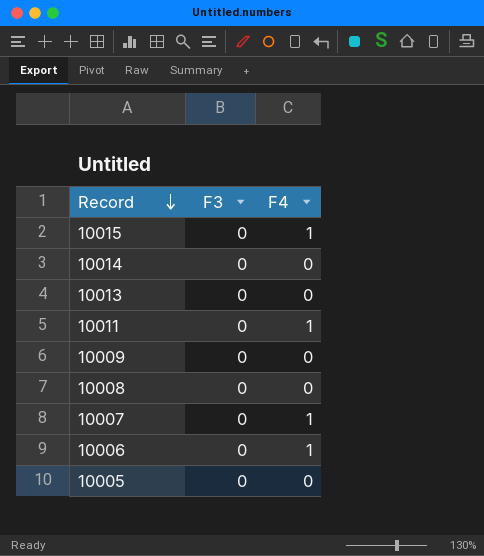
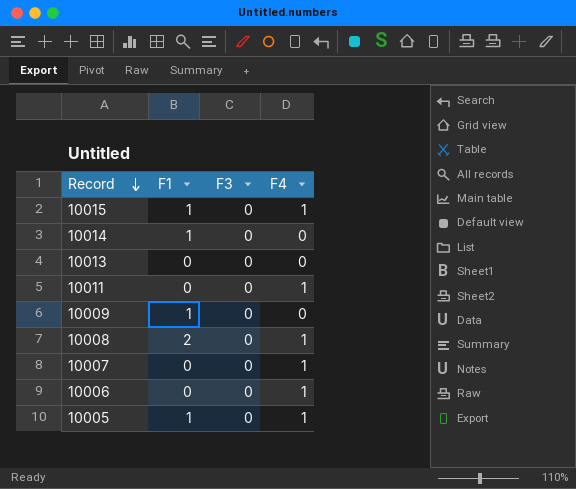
column F1 | position: none -> 2
10008 | F4: 0 -> 1
10005 | F4: 0 -> 1

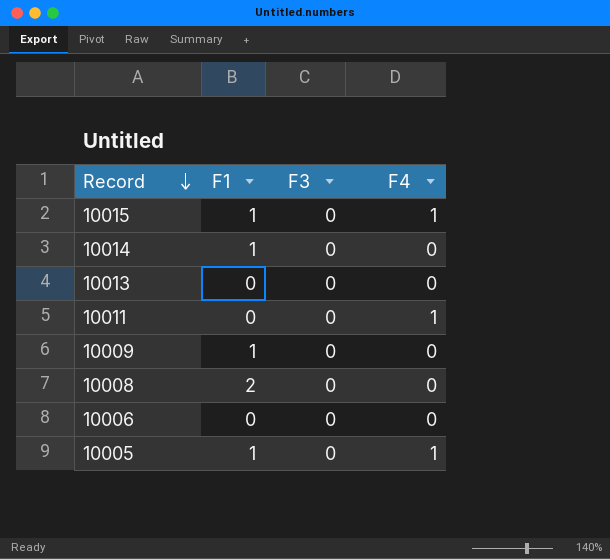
row 10007: 0 | 0 | 1 -> none
10008 | F4: 1 -> 0
10006 | F4: 1 -> 0

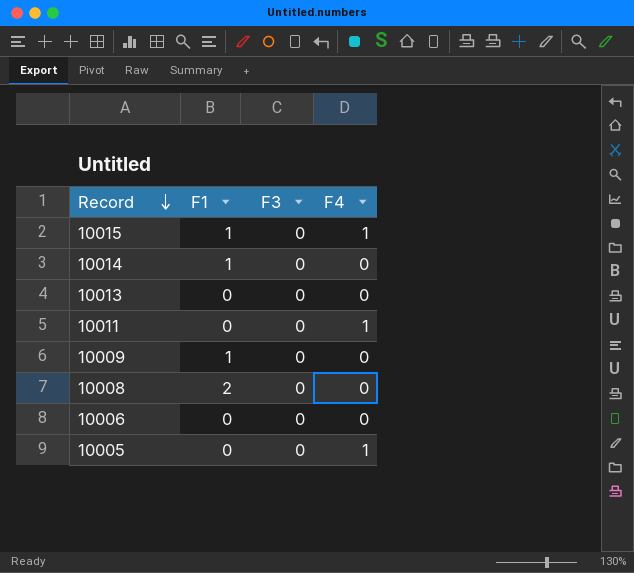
10005 | F1: 1 -> 0

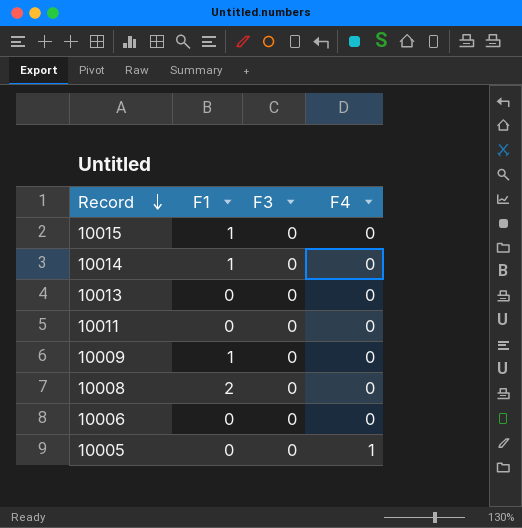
10015 | F4: 1 -> 0
10011 | F4: 1 -> 0

